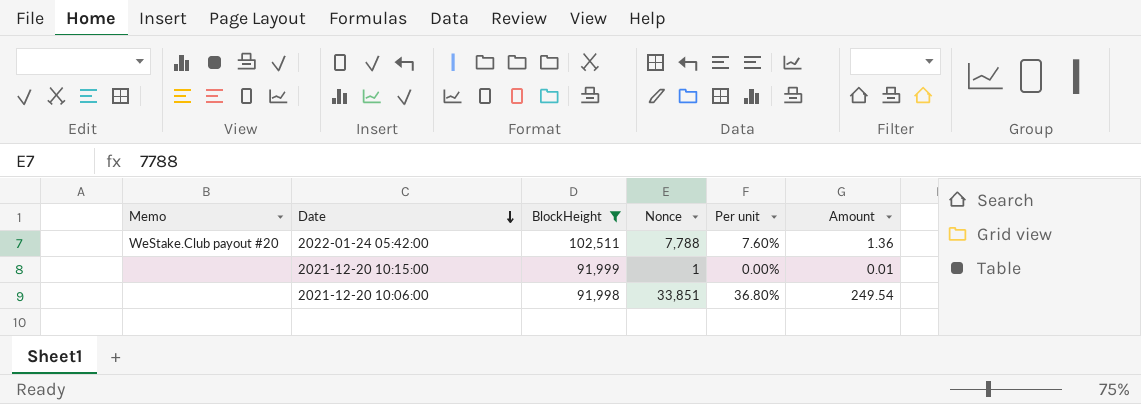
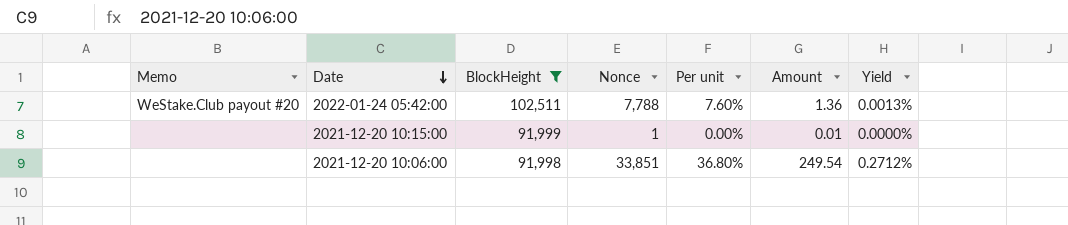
column Yield | formula: none -> [Amount] / [BlockHeight]

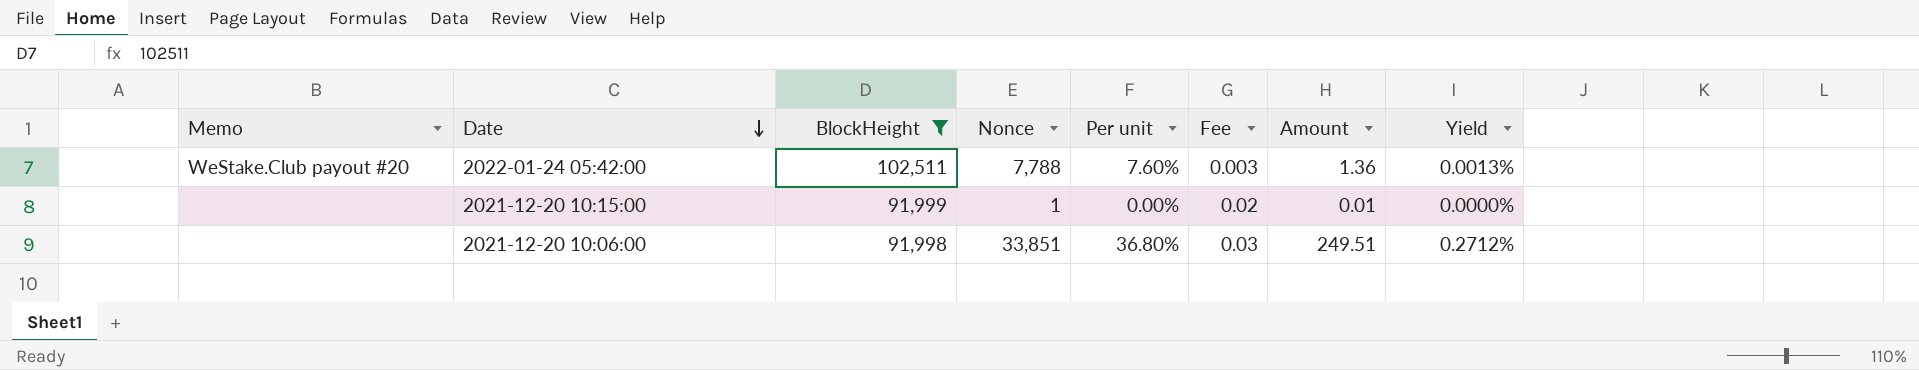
column Fee | position: none -> 6
2021-12-20 10:06:00 | Amount: 249.54 -> 249.51

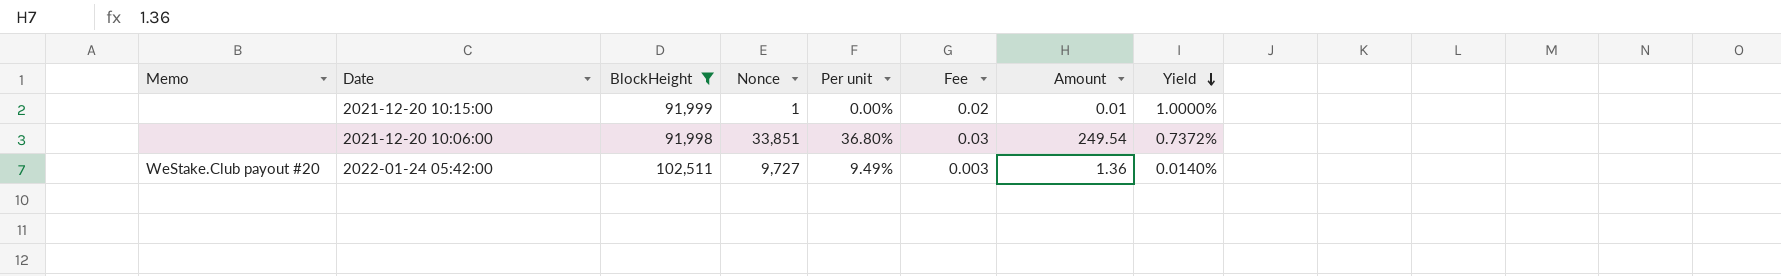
row order: Date descending -> Yield descending
column Yield | formula: [Amount] / [BlockHeight] -> [Amount] / [Nonce]
2021-12-20 10:06:00 | Amount: 249.51 -> 249.54
2022-01-24 05:42:00 | Nonce: 7,788 -> 9,727
2022-01-24 05:42:00 | Per unit: 7.60% -> 9.49%

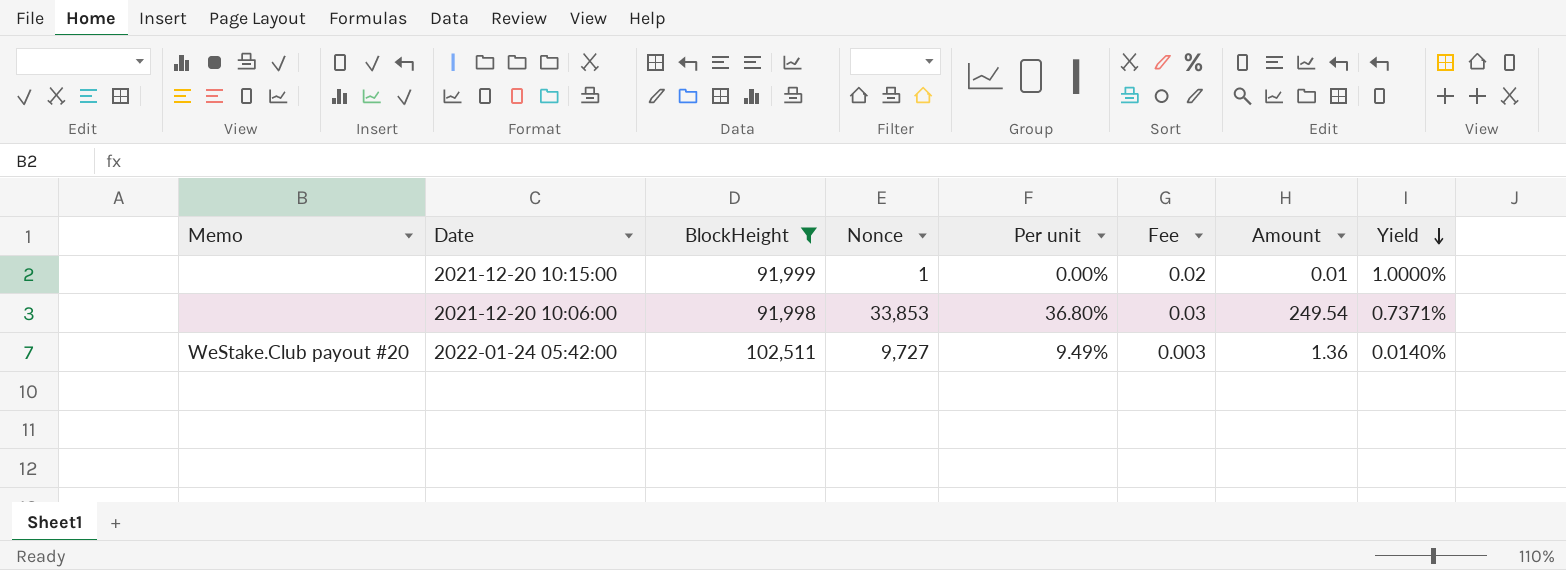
2021-12-20 10:06:00 | Nonce: 33,851 -> 33,853
2021-12-20 10:06:00 | Yield: 0.7372% -> 0.7371%

